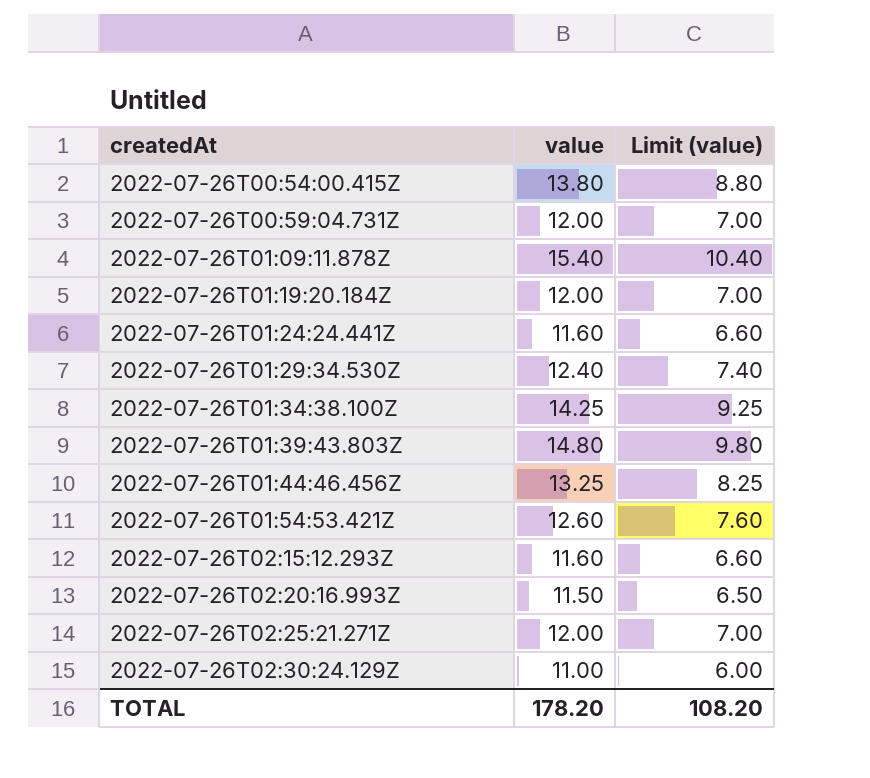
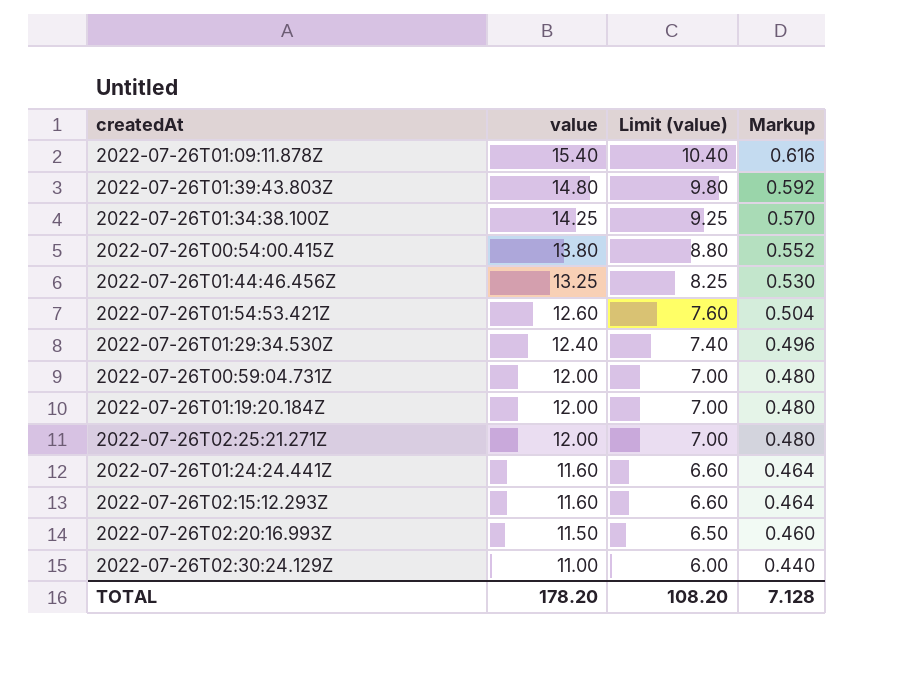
row order: createdAt ascending -> value descending
column Markup | formula: none -> [value] * 0.04

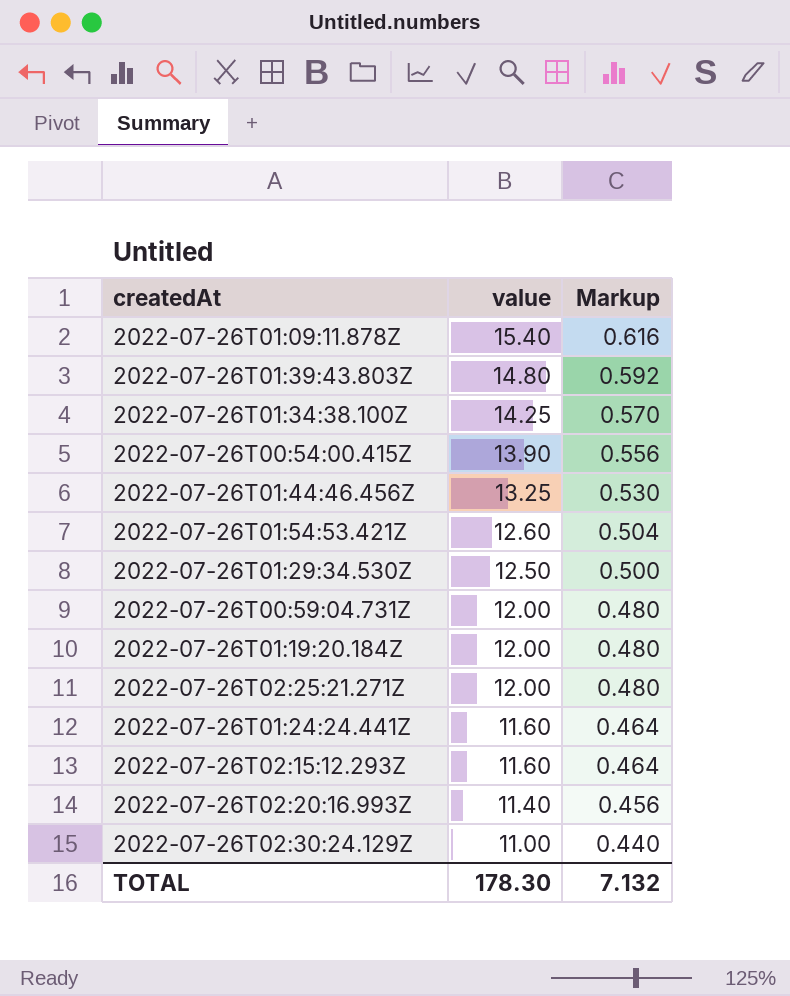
column Limit (value) | formula: [value] - 5 -> none
2022-07-26T00:54:00.415Z | value: 13.80 -> 13.90
2022-07-26T00:54:00.415Z | Markup: 0.552 -> 0.556
2022-07-26T01:29:34.530Z | value: 12.40 -> 12.50
2022-07-26T01:29:34.530Z | Markup: 0.496 -> 0.500
2022-07-26T02:20:16.993Z | value: 11.50 -> 11.40
2022-07-26T02:20:16.993Z | Markup: 0.460 -> 0.456
TOTAL | value: 178.20 -> 178.30
TOTAL | Markup: 7.128 -> 7.132

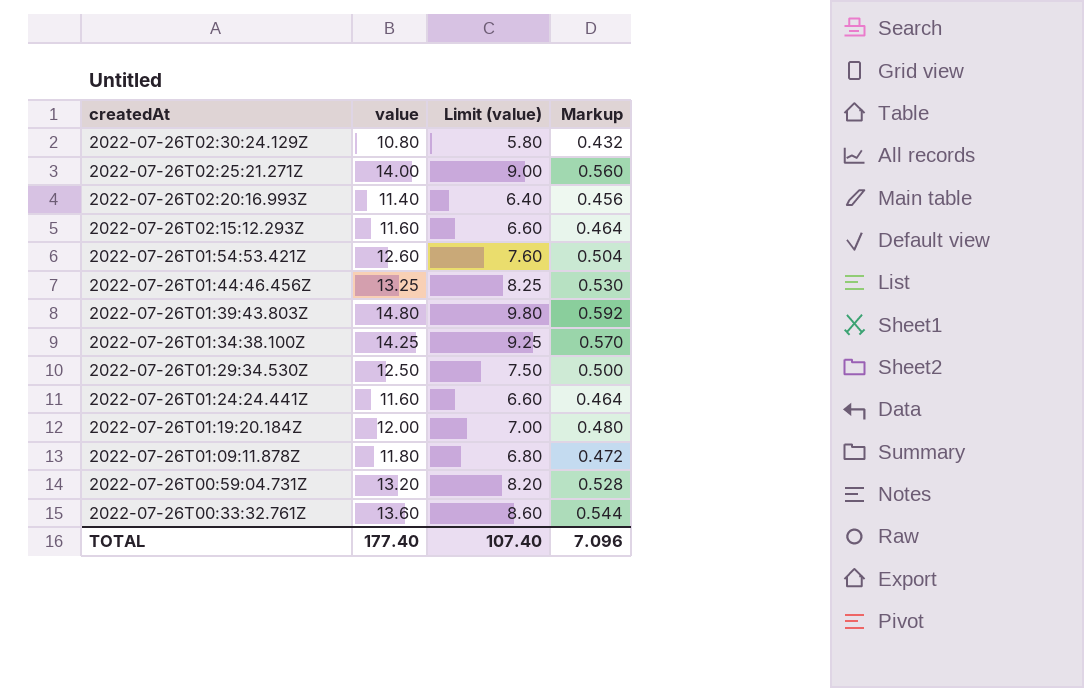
row order: value descending -> createdAt descending
column Limit (value) | formula: none -> [value] - 5
row 2022-07-26T00:54:00.415Z: 13.90 | 0.556 -> none
2022-07-26T02:30:24.129Z | value: 11.00 -> 10.80
2022-07-26T02:30:24.129Z | Markup: 0.440 -> 0.432
2022-07-26T02:25:21.271Z | value: 12.00 -> 14.00
2022-07-26T02:25:21.271Z | Markup: 0.480 -> 0.560
2022-07-26T01:09:11.878Z | value: 15.40 -> 11.80
2022-07-26T01:09:11.878Z | Markup: 0.616 -> 0.472
2022-07-26T00:59:04.731Z | value: 12.00 -> 13.20
2022-07-26T00:59:04.731Z | Markup: 0.480 -> 0.528
row 2022-07-26T00:33:32.761Z: none -> 13.60 | 8.60 | 0.544
TOTAL | value: 178.30 -> 177.40
TOTAL | Markup: 7.132 -> 7.096

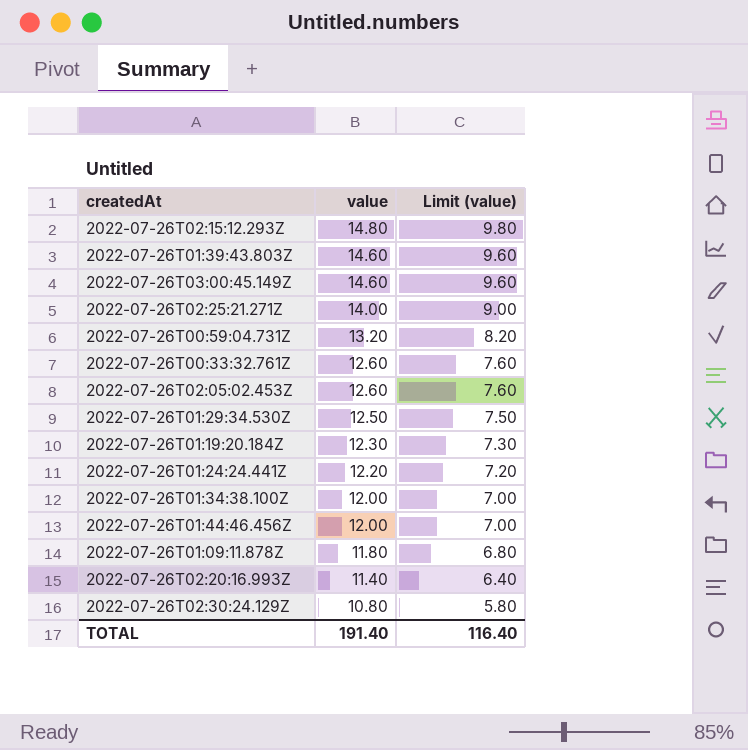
row order: createdAt descending -> value descending
column Markup | formula: [value] * 0.04 -> none
row 2022-07-26T01:54:53.421Z: 12.60 | 7.60 | 0.504 -> none
2022-07-26T02:15:12.293Z | value: 11.60 -> 14.80
2022-07-26T02:15:12.293Z | Limit (value): 6.60 -> 9.80
2022-07-26T01:39:43.803Z | value: 14.80 -> 14.60
2022-07-26T01:39:43.803Z | Limit (value): 9.80 -> 9.60
row 2022-07-26T03:00:45.149Z: none -> 14.60 | 9.60
2022-07-26T00:33:32.761Z | value: 13.60 -> 12.60
2022-07-26T00:33:32.761Z | Limit (value): 8.60 -> 7.60
row 2022-07-26T02:05:02.453Z: none -> 12.60 | 7.60
2022-07-26T01:19:20.184Z | value: 12.00 -> 12.30
2022-07-26T01:19:20.184Z | Limit (value): 7.00 -> 7.30
2022-07-26T01:24:24.441Z | value: 11.60 -> 12.20
2022-07-26T01:24:24.441Z | Limit (value): 6.60 -> 7.20
2022-07-26T01:34:38.100Z | value: 14.25 -> 12.00
2022-07-26T01:34:38.100Z | Limit (value): 9.25 -> 7.00
2022-07-26T01:44:46.456Z | value: 13.25 -> 12.00
2022-07-26T01:44:46.456Z | Limit (value): 8.25 -> 7.00
TOTAL | value: 177.40 -> 191.40
TOTAL | Limit (value): 107.40 -> 116.40

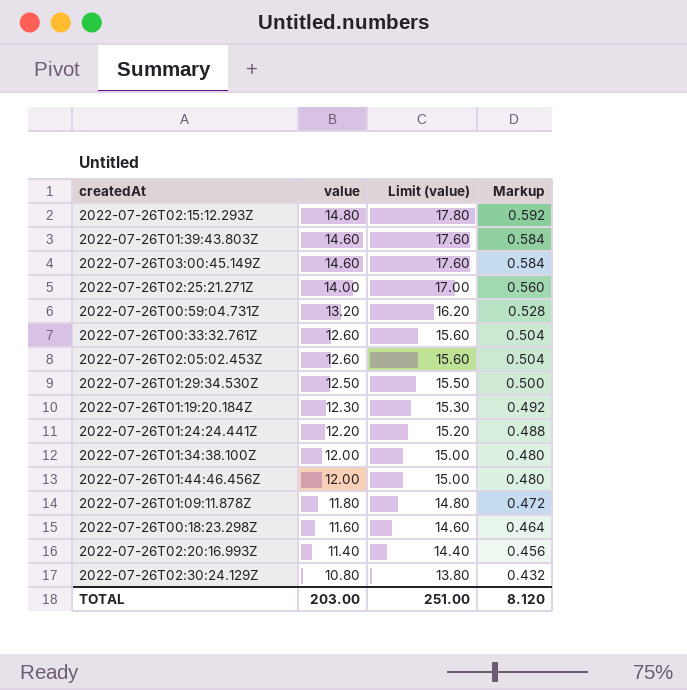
column Limit (value) | formula: [value] - 5 -> [value] + 3
column Markup | formula: none -> [value] * 0.04
row 2022-07-26T00:18:23.298Z: none -> 11.60 | 14.60 | 0.464
TOTAL | value: 191.40 -> 203.00
TOTAL | Limit (value): 116.40 -> 251.00

